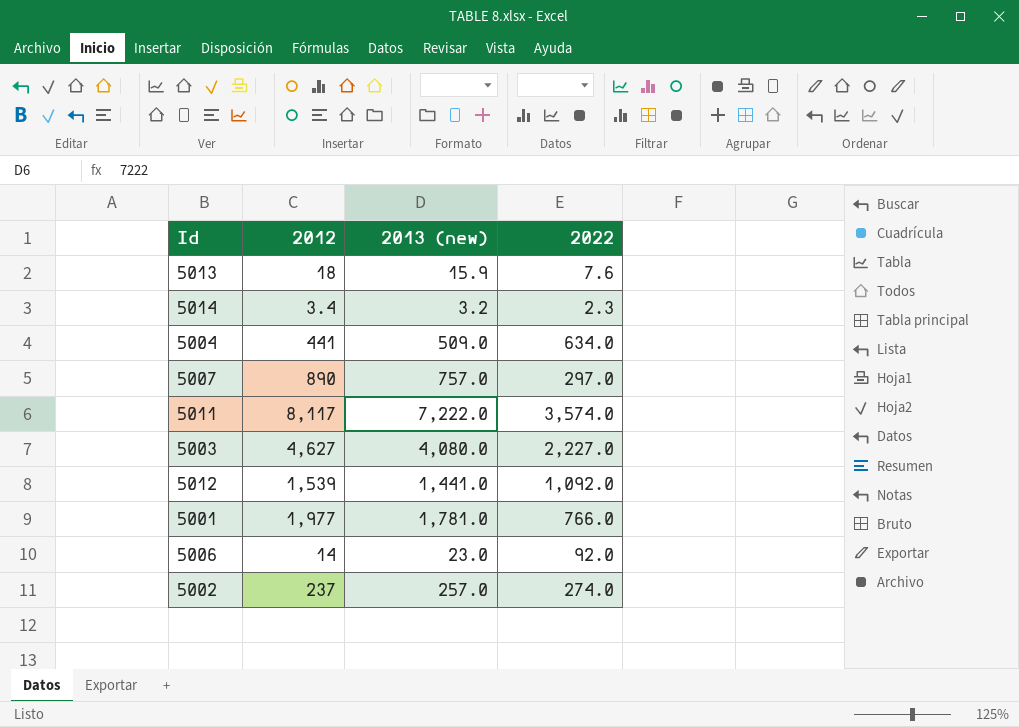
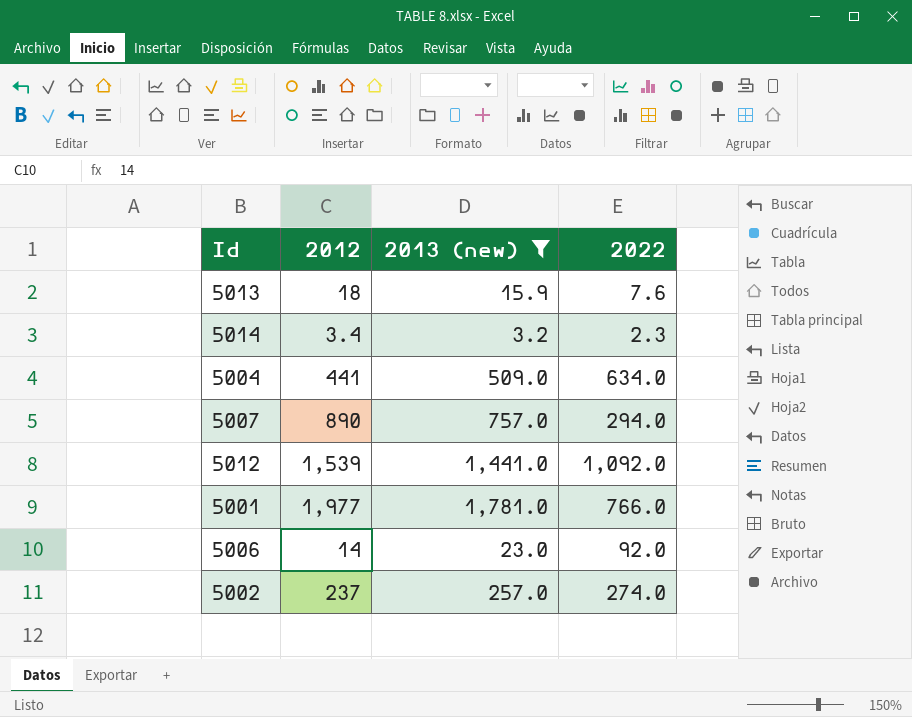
filter: none -> 2013 (new) <= 1,781.0
5007 | 2022: 297.0 -> 294.0

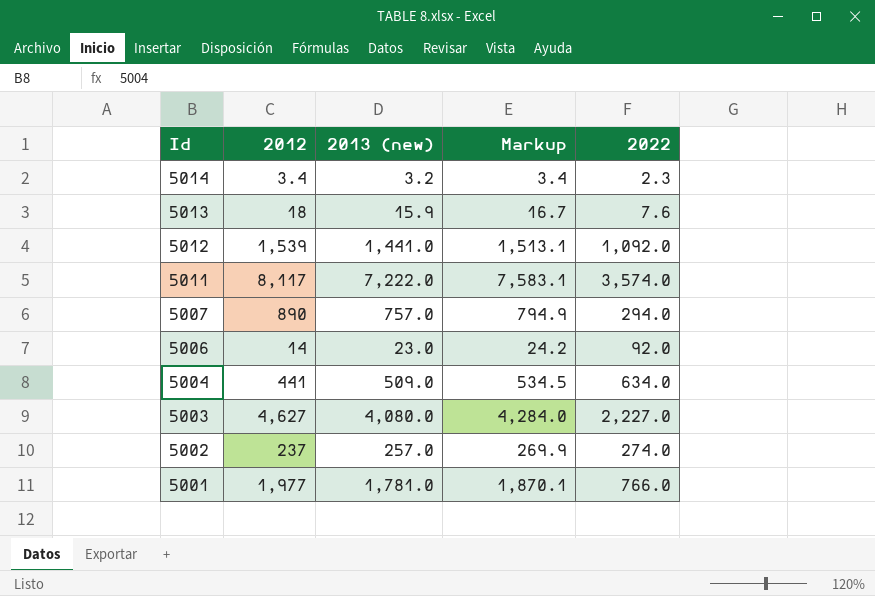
filter: 2013 (new) <= 1,781.0 -> none
row order: none -> Id descending
column Markup | formula: none -> [2013 (new)] * 1.05

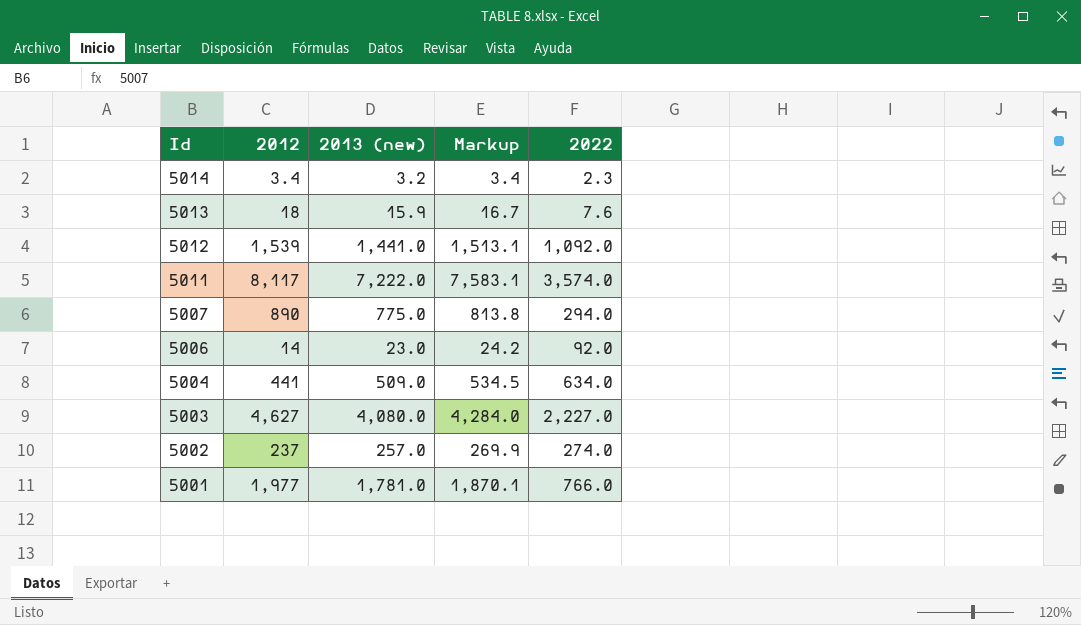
5007 | 2013 (new): 757.0 -> 775.0
5007 | Markup: 794.9 -> 813.8

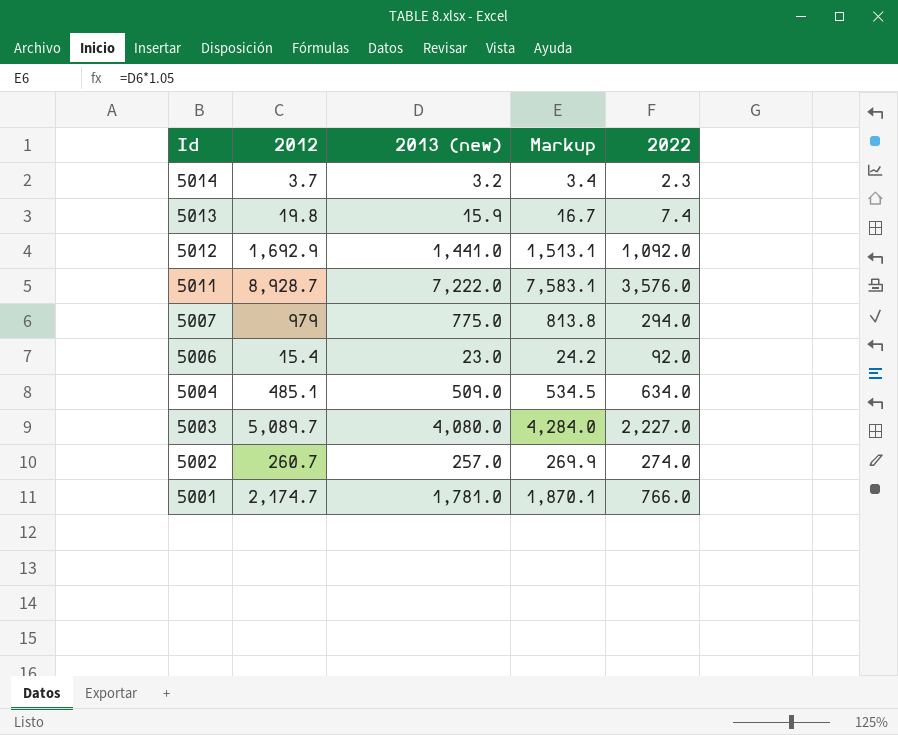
5014 | 2012: 3.4 -> 3.7
5013 | 2012: 18 -> 19.8
5013 | 2022: 7.6 -> 7.4
5012 | 2012: 1,539 -> 1,692.9
5011 | 2012: 8,117 -> 8,928.7
5011 | 2022: 3,574.0 -> 3,576.0
5007 | 2012: 890 -> 979
5006 | 2012: 14 -> 15.4
5004 | 2012: 441 -> 485.1
5003 | 2012: 4,627 -> 5,089.7
5002 | 2012: 237 -> 260.7
5001 | 2012: 1,977 -> 2,174.7

